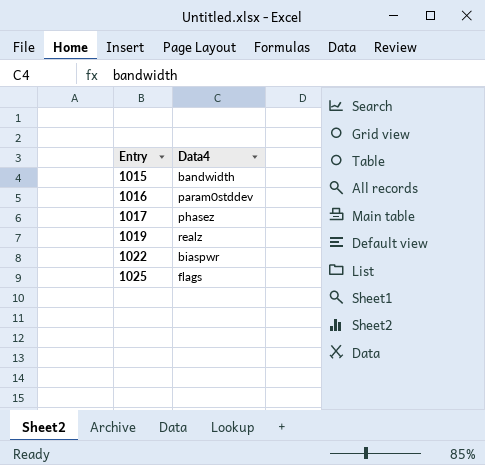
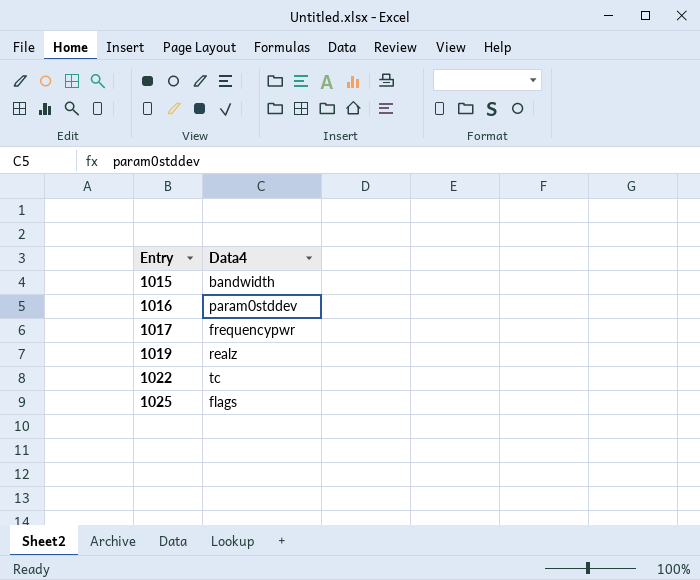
1017 | Data4: phasez -> frequencypwr
1022 | Data4: biaspwr -> tc

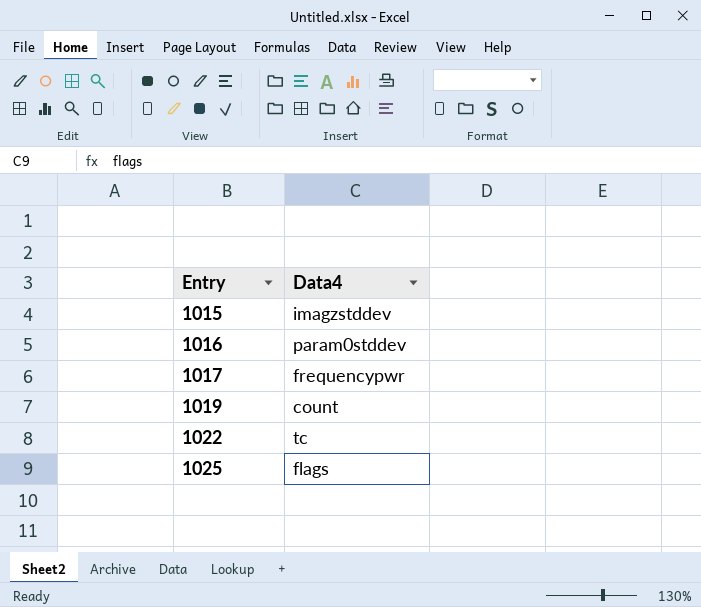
1015 | Data4: bandwidth -> imagzstddev
1019 | Data4: realz -> count

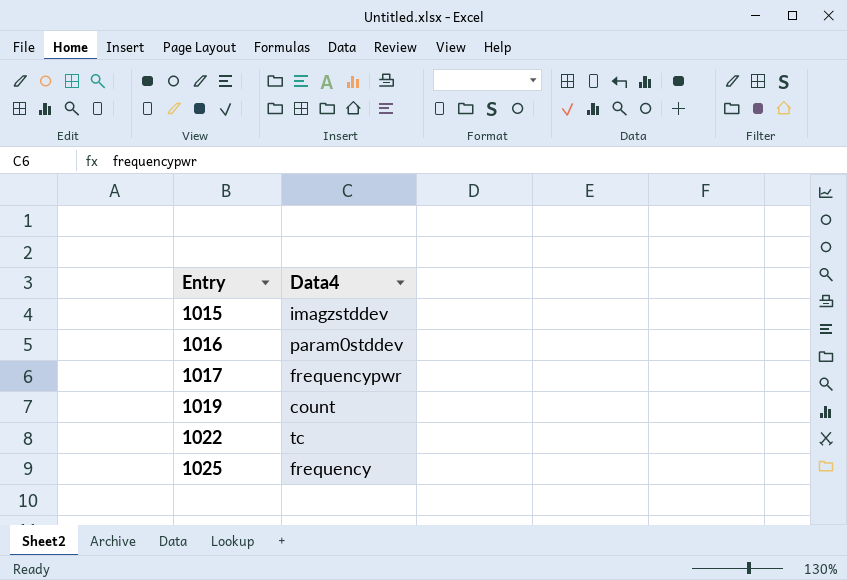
1025 | Data4: flags -> frequency

